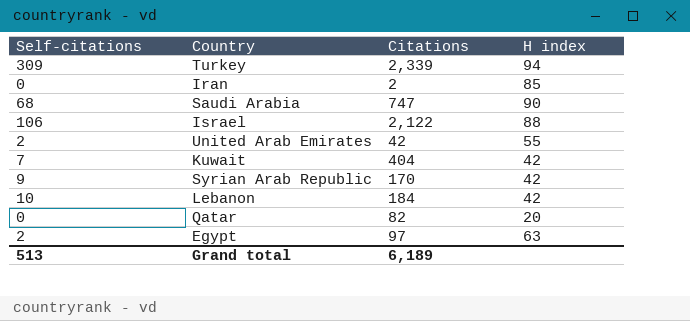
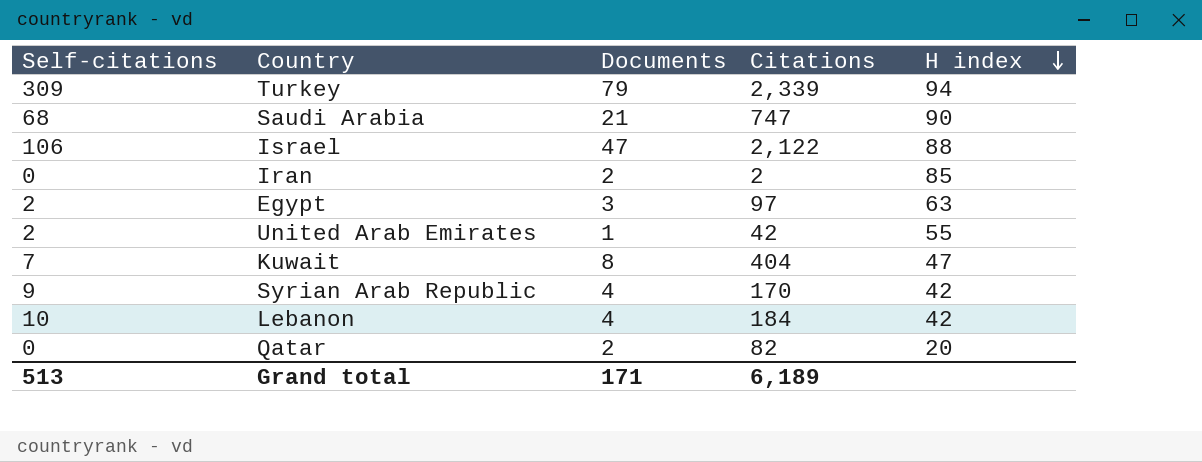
row order: none -> H index descending
column Documents | position: none -> 3
Kuwait | H index: 42 -> 47

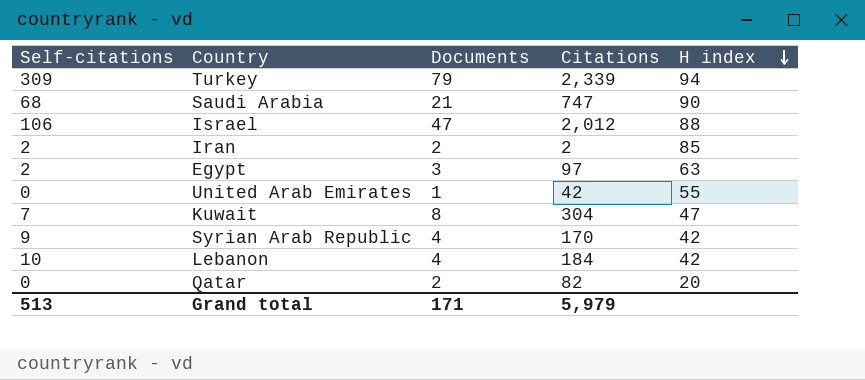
Israel | Citations: 2,122 -> 2,012
Iran | Self-citations: 0 -> 2
United Arab Emirates | Self-citations: 2 -> 0
Kuwait | Citations: 404 -> 304
Grand total | Citations: 6,189 -> 5,979

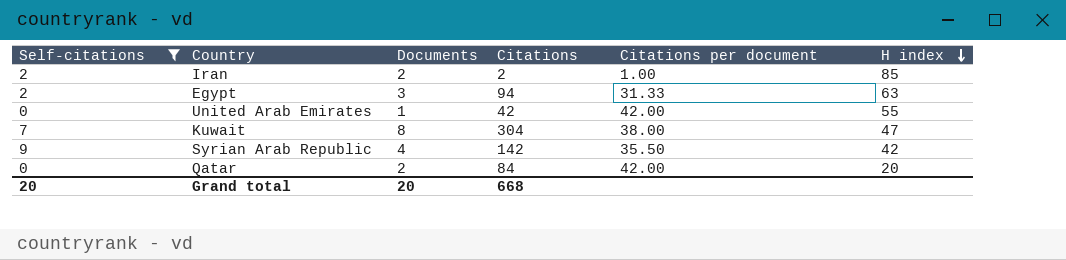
filter: none -> Self-citations <= 9
column Citations per document | formula: none -> [Citations] / [Documents]
Egypt | Citations: 97 -> 94
Syrian Arab Republic | Citations: 170 -> 142
Qatar | Citations: 82 -> 84
Grand total | Self-citations: 513 -> 20
Grand total | Documents: 171 -> 20
Grand total | Citations: 5,979 -> 668

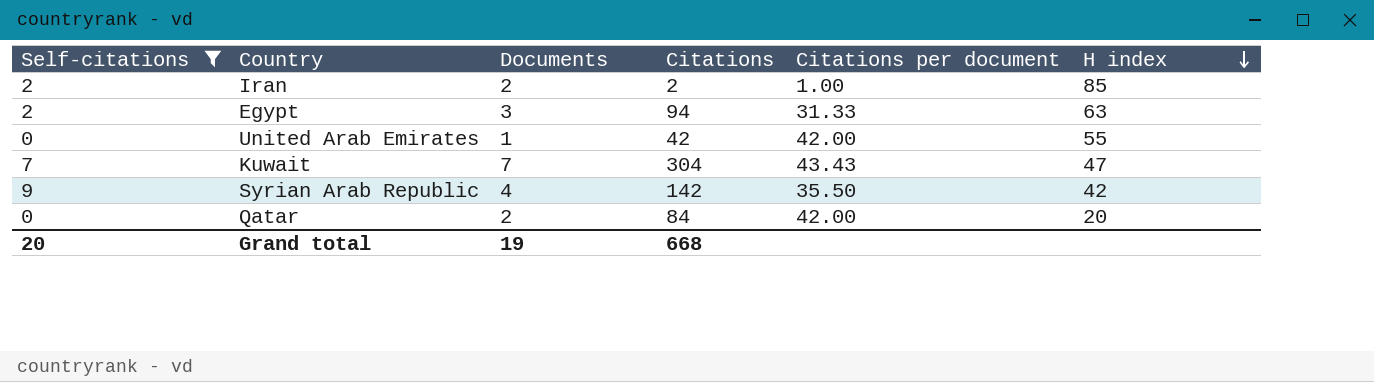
Kuwait | Documents: 8 -> 7
Kuwait | Citations per document: 38.00 -> 43.43
Grand total | Documents: 20 -> 19

